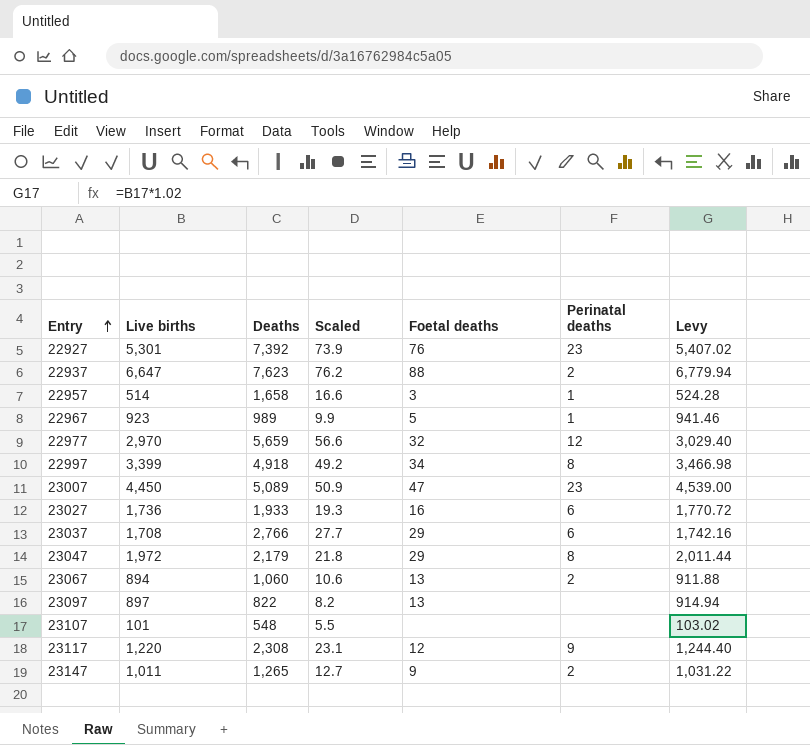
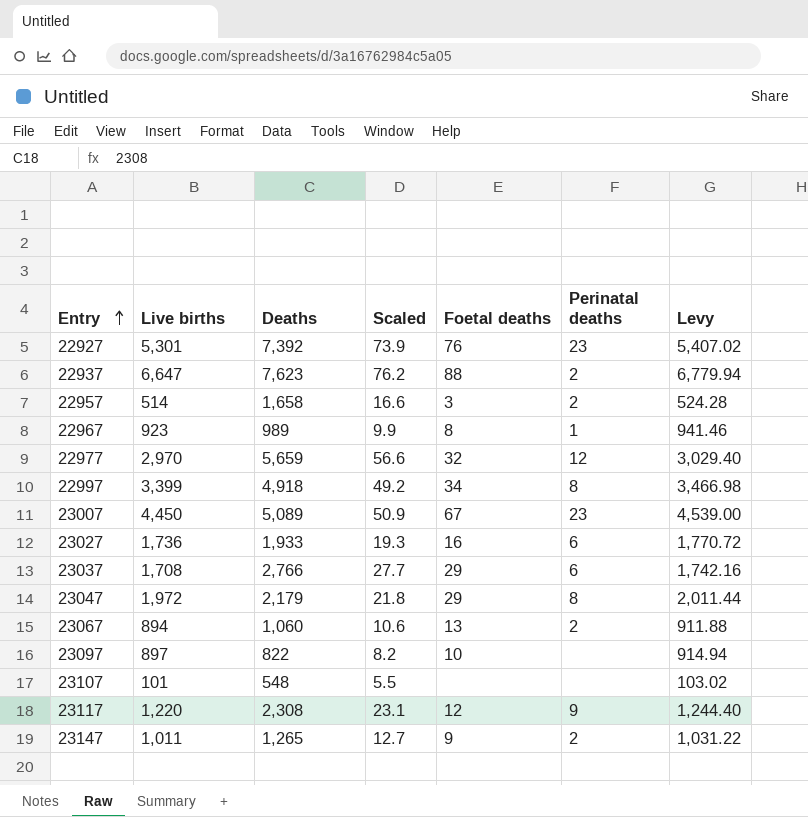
22957 | Perinatal deaths: 1 -> 2
22967 | Foetal deaths: 5 -> 8
23007 | Foetal deaths: 47 -> 67
23097 | Foetal deaths: 13 -> 10

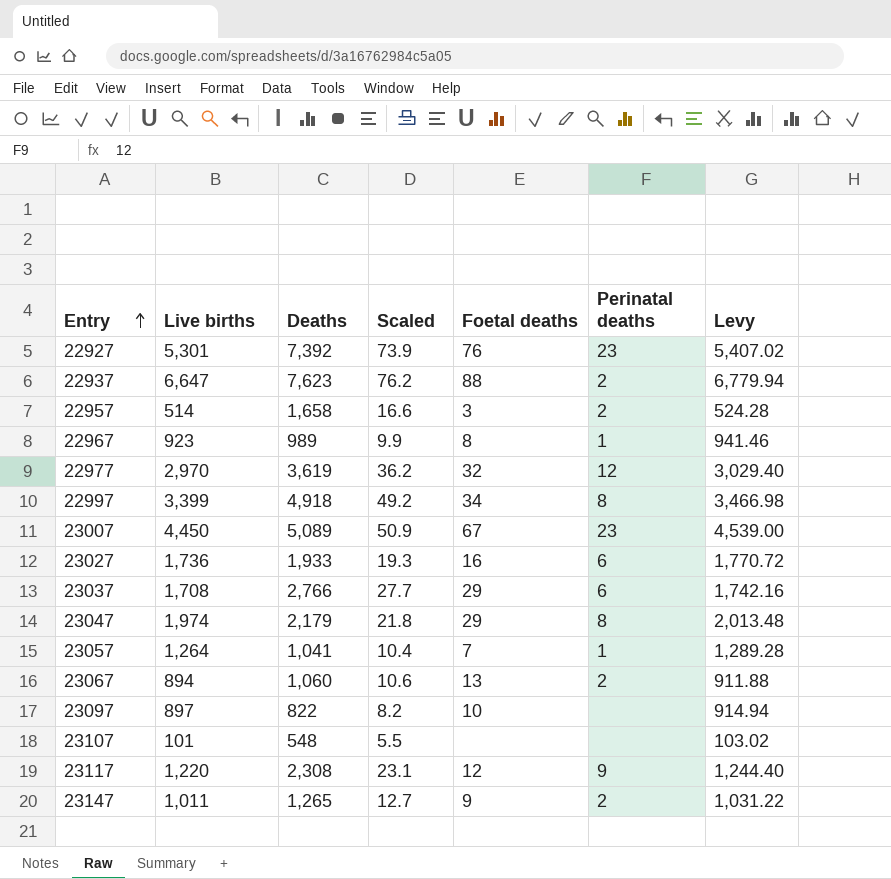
22977 | Deaths: 5,659 -> 3,619
22977 | Scaled: 56.6 -> 36.2
23047 | Live births: 1,972 -> 1,974
23047 | Levy: 2,011.44 -> 2,013.48
row 23057: none -> 1,264 | 1,041 | 10.4 | 7 | 1 | 1,289.28

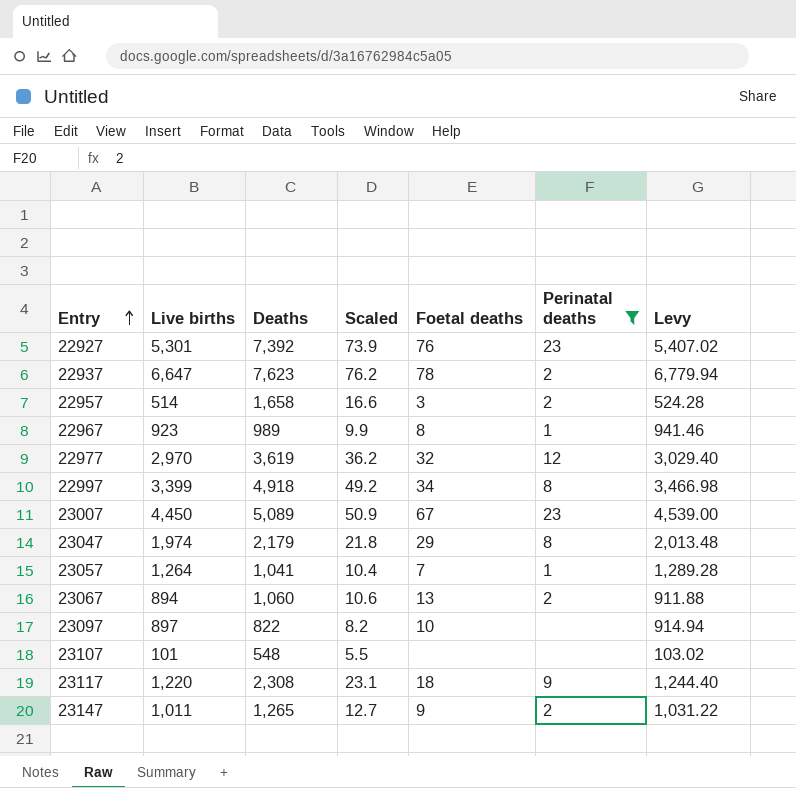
filter: none -> Perinatal deaths != 6
22937 | Foetal deaths: 88 -> 78
23117 | Foetal deaths: 12 -> 18

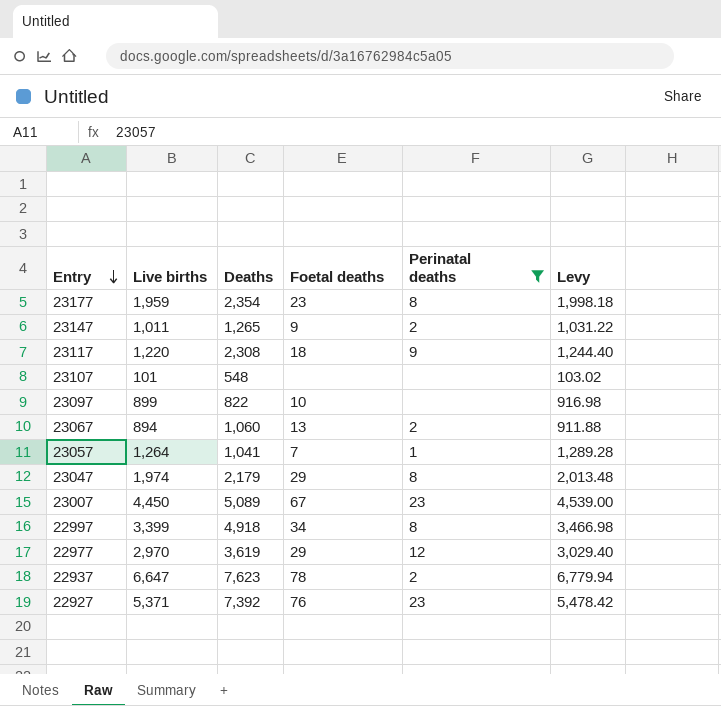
row order: Entry ascending -> Entry descending
column Scaled | formula: [Deaths] * 0.01 -> none
row 22957: 514 | 1,658 | 16.6 | 3 | 2 | 524.28 -> none
row 22967: 923 | 989 | 9.9 | 8 | 1 | 941.46 -> none
row 23177: none -> 1,959 | 2,354 | 23 | 8 | 1,998.18
23097 | Live births: 897 -> 899
23097 | Levy: 914.94 -> 916.98
22977 | Foetal deaths: 32 -> 29
22927 | Live births: 5,301 -> 5,371
22927 | Levy: 5,407.02 -> 5,478.42

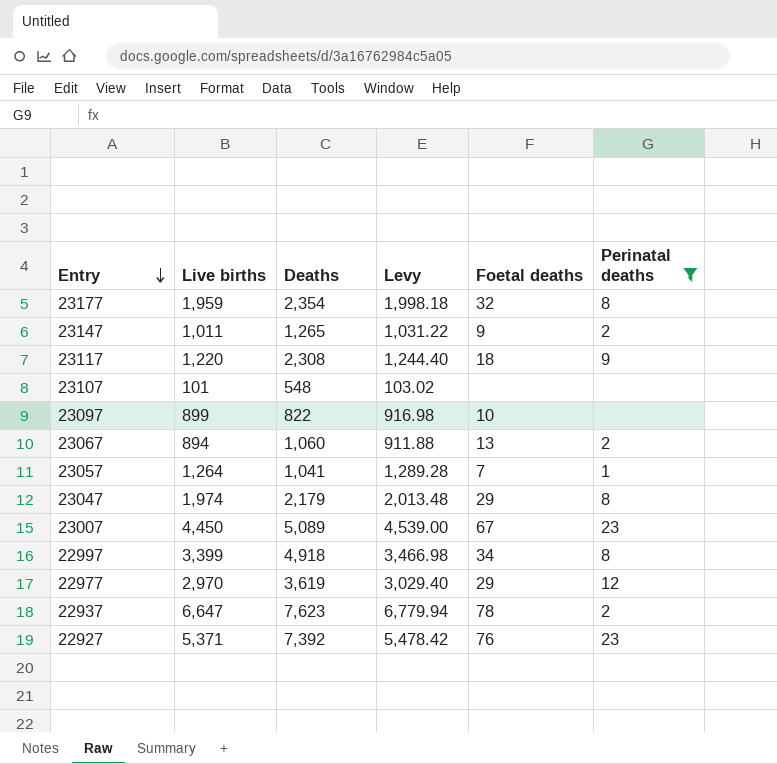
column Levy | position: 6 -> 4
23177 | Foetal deaths: 23 -> 32

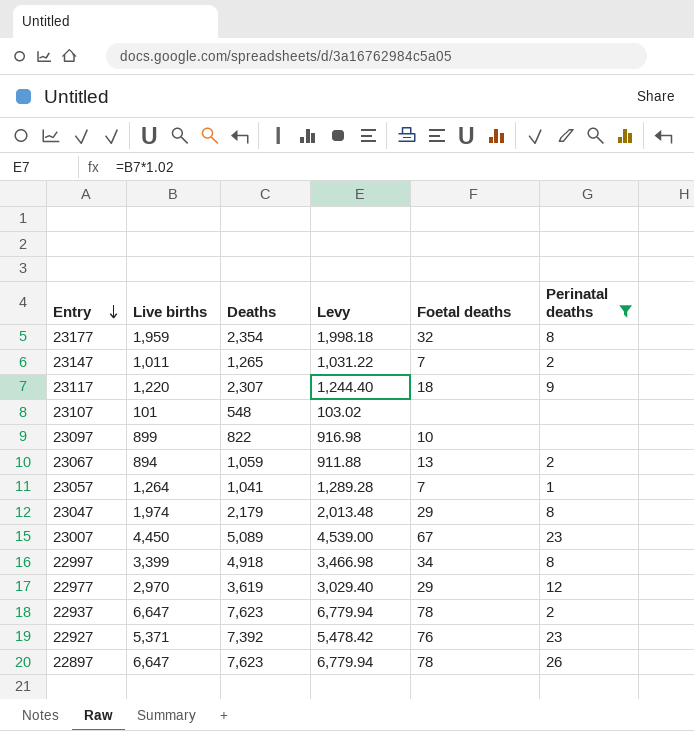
23147 | Foetal deaths: 9 -> 7
23117 | Deaths: 2,308 -> 2,307
23067 | Deaths: 1,060 -> 1,059
row 22897: none -> 6,647 | 7,623 | 6,779.94 | 78 | 26

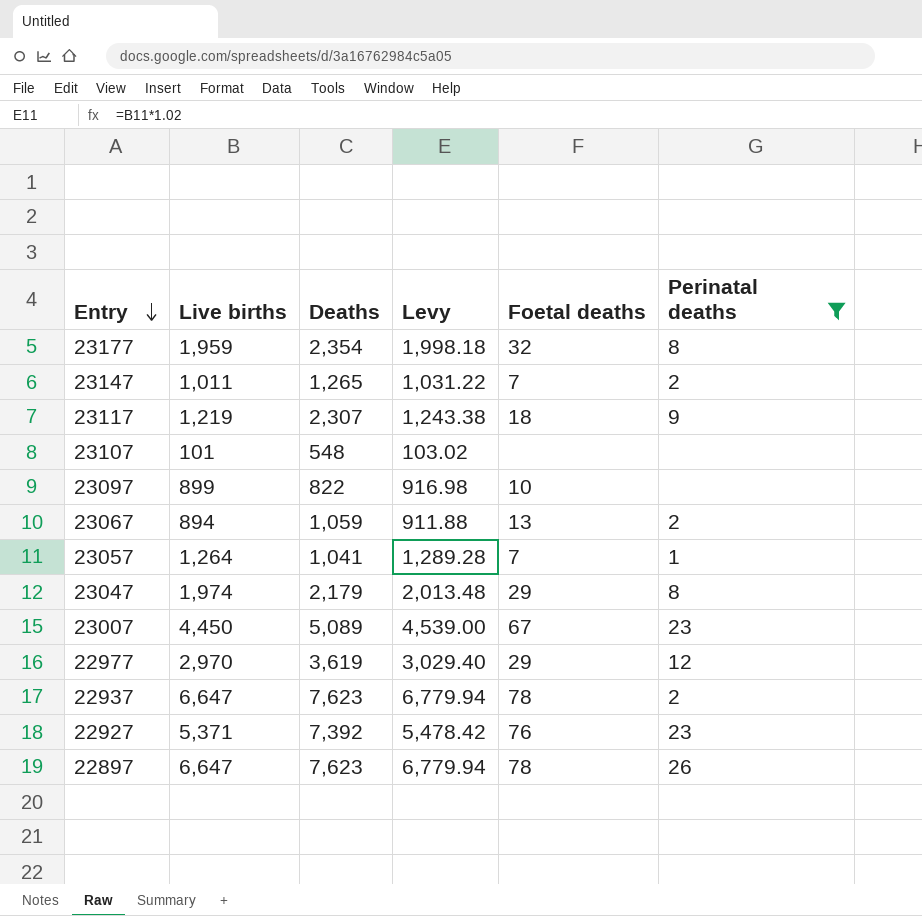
row 22997: 3,399 | 4,918 | 3,466.98 | 34 | 8 -> none
23117 | Live births: 1,220 -> 1,219
23117 | Levy: 1,244.40 -> 1,243.38

